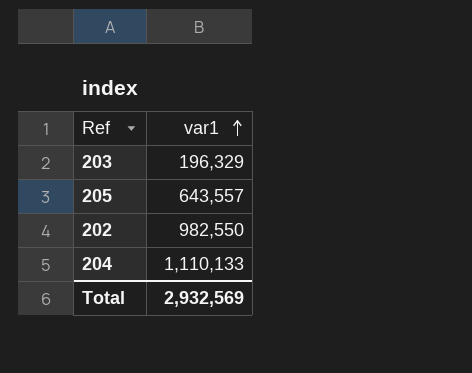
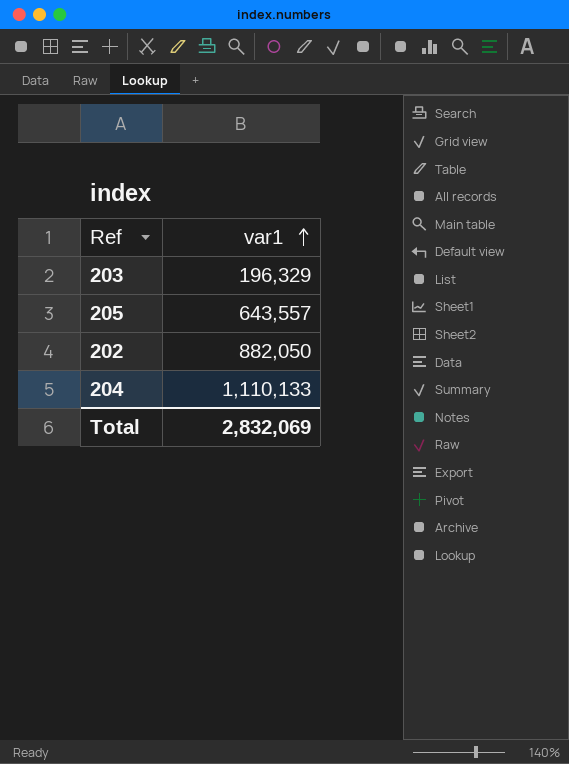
202 | var1: 982,550 -> 882,050
Total | var1: 2,932,569 -> 2,832,069

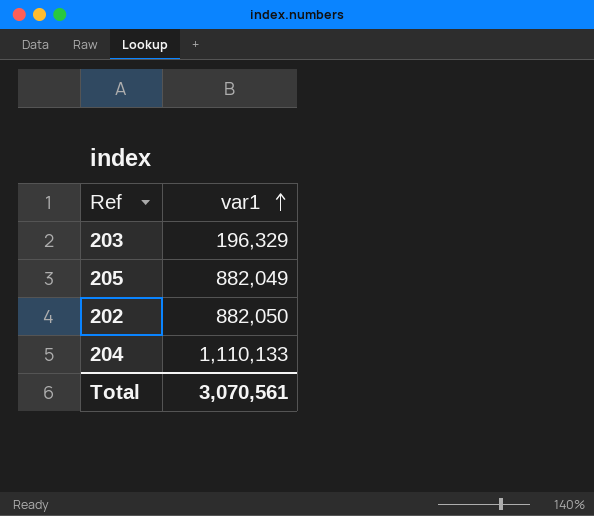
205 | var1: 643,557 -> 882,049
Total | var1: 2,832,069 -> 3,070,561

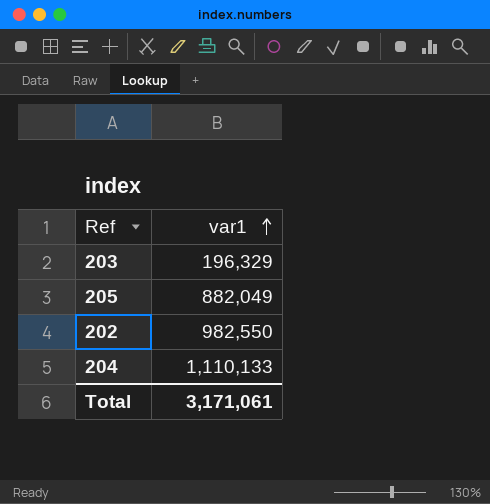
202 | var1: 882,050 -> 982,550
Total | var1: 3,070,561 -> 3,171,061

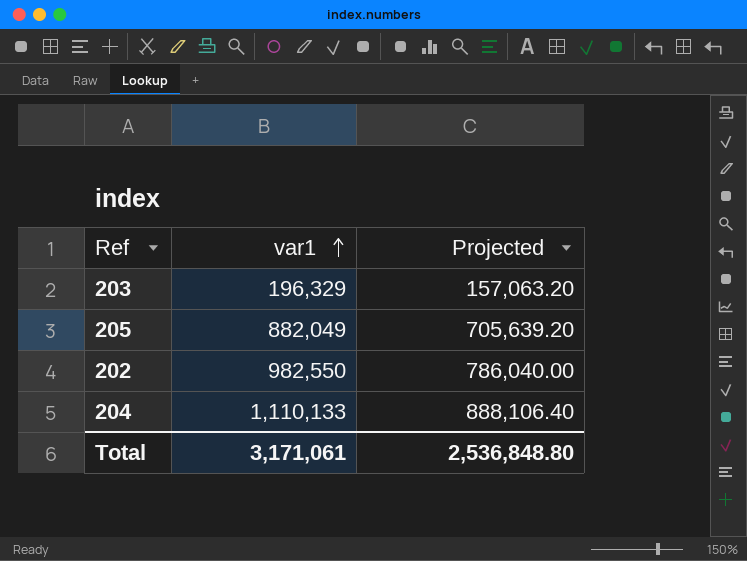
column Projected | formula: none -> [var1] * 0.8

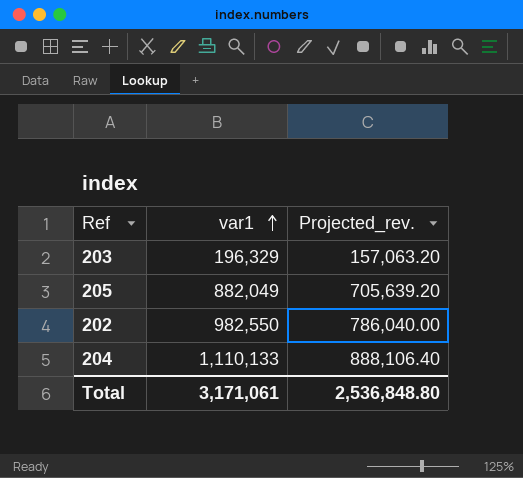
column name: Projected -> Projected_rev.

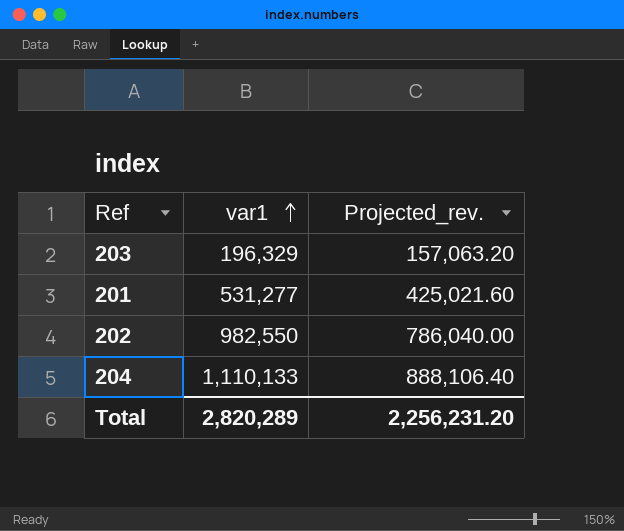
row 205: 882,049 | 705,639.20 -> none
row 201: none -> 531,277 | 425,021.60
Total | var1: 3,171,061 -> 2,820,289
Total | Projected_rev.: 2,536,848.80 -> 2,256,231.20

